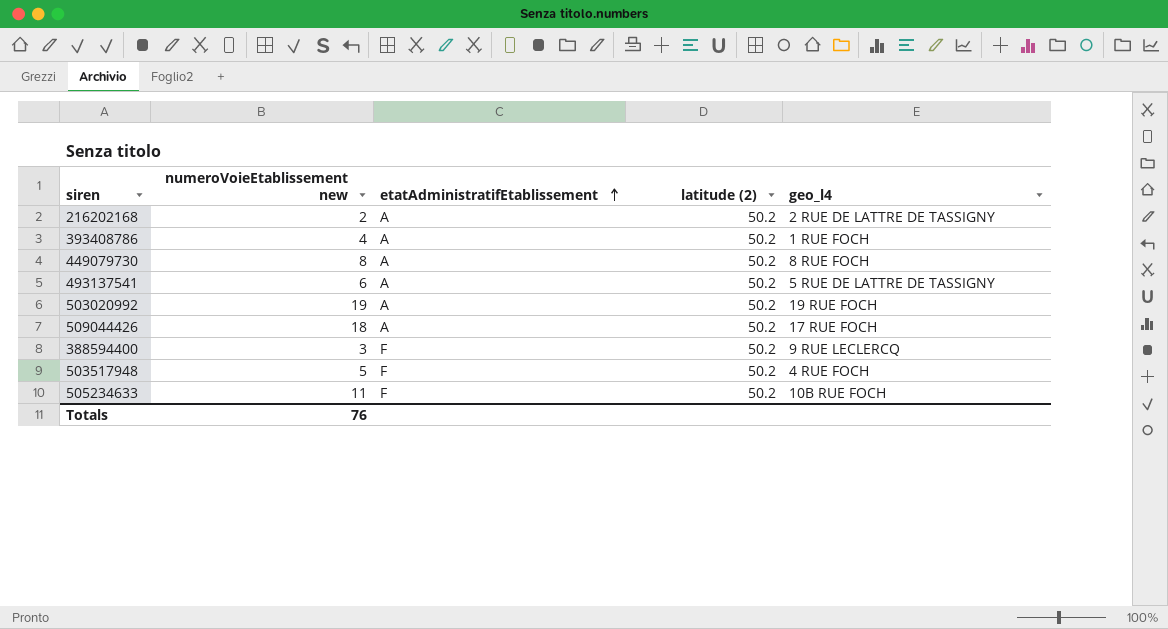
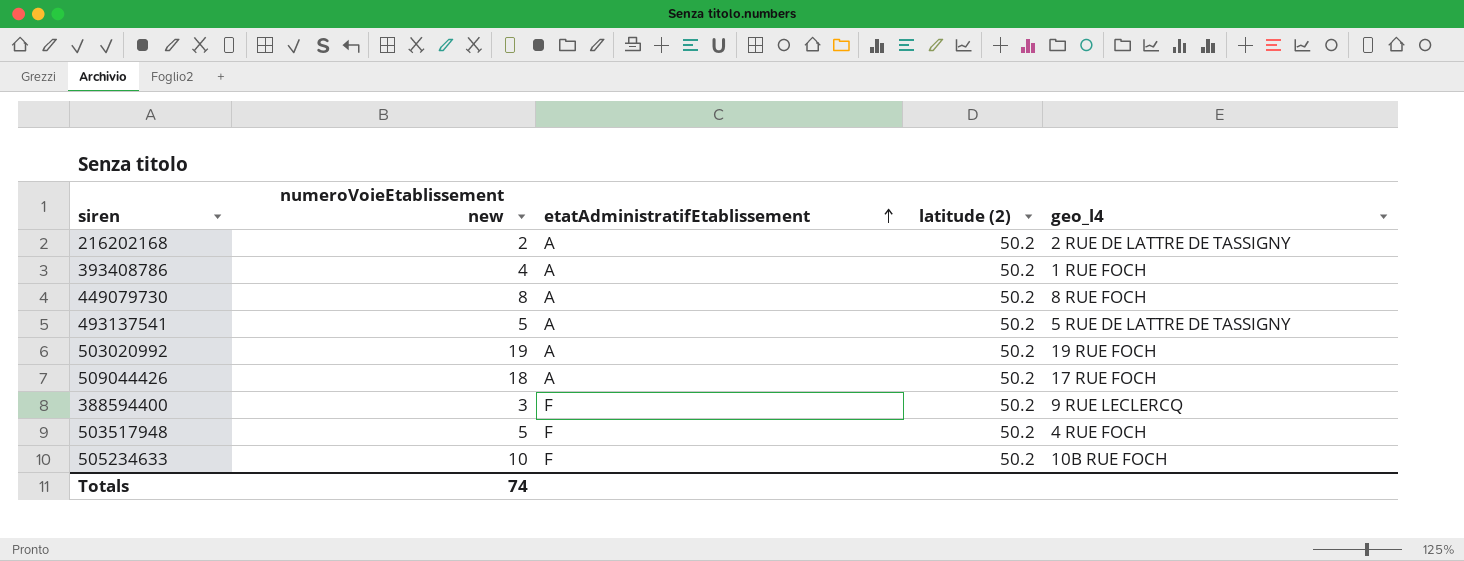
493137541 | numeroVoieEtablissement new: 6 -> 5
505234633 | numeroVoieEtablissement new: 11 -> 10
Totals | numeroVoieEtablissement new: 76 -> 74

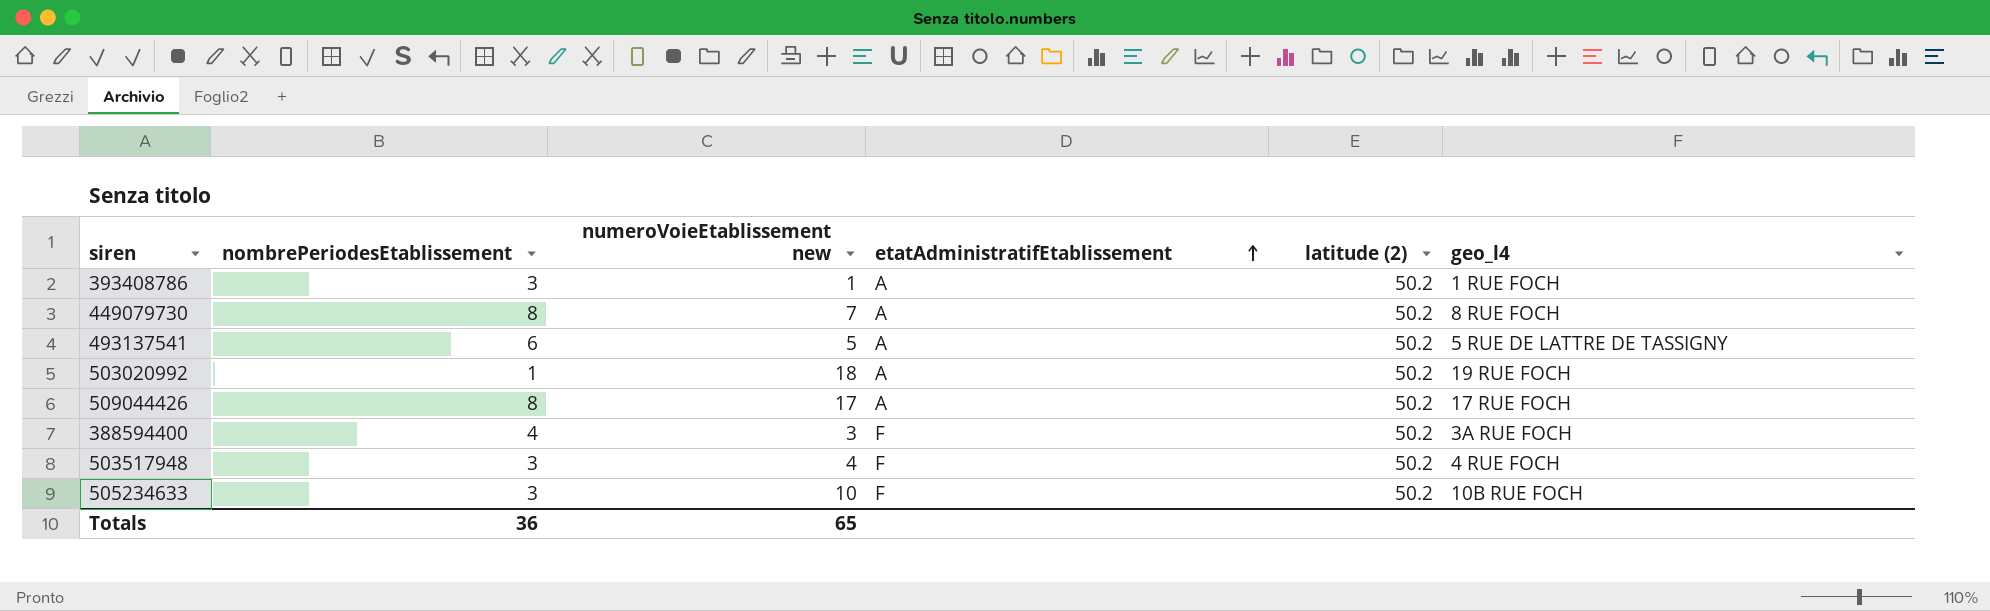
column nombrePeriodesEtablissement | position: none -> 2
row 216202168: 2 | A | 50.2 | 2 RUE DE LATTRE DE TASSIGNY -> none
393408786 | numeroVoieEtablissement new: 4 -> 1
449079730 | numeroVoieEtablissement new: 8 -> 7
503020992 | numeroVoieEtablissement new: 19 -> 18
509044426 | numeroVoieEtablissement new: 18 -> 17
388594400 | geo_l4: 9 RUE LECLERCQ -> 3A RUE FOCH
503517948 | numeroVoieEtablissement new: 5 -> 4
Totals | numeroVoieEtablissement new: 74 -> 65

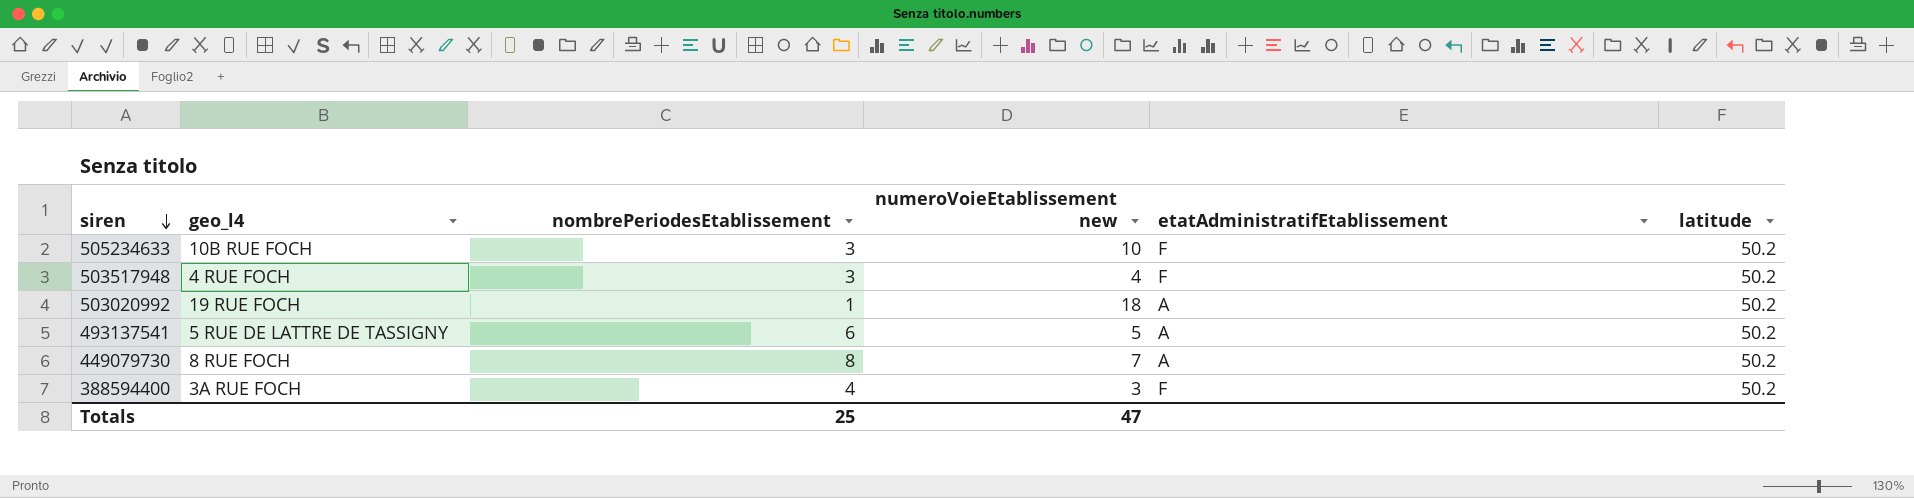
row order: etatAdministratifEtablissement ascending -> siren descending
column geo_l4 | position: 6 -> 2
column name: latitude (2) -> latitude
row 393408786: 3 | 1 | A | 50.2 | 1 RUE FOCH -> none
row 509044426: 8 | 17 | A | 50.2 | 17 RUE FOCH -> none
Totals | nombrePeriodesEtablissement: 36 -> 25
Totals | numeroVoieEtablissement new: 65 -> 47

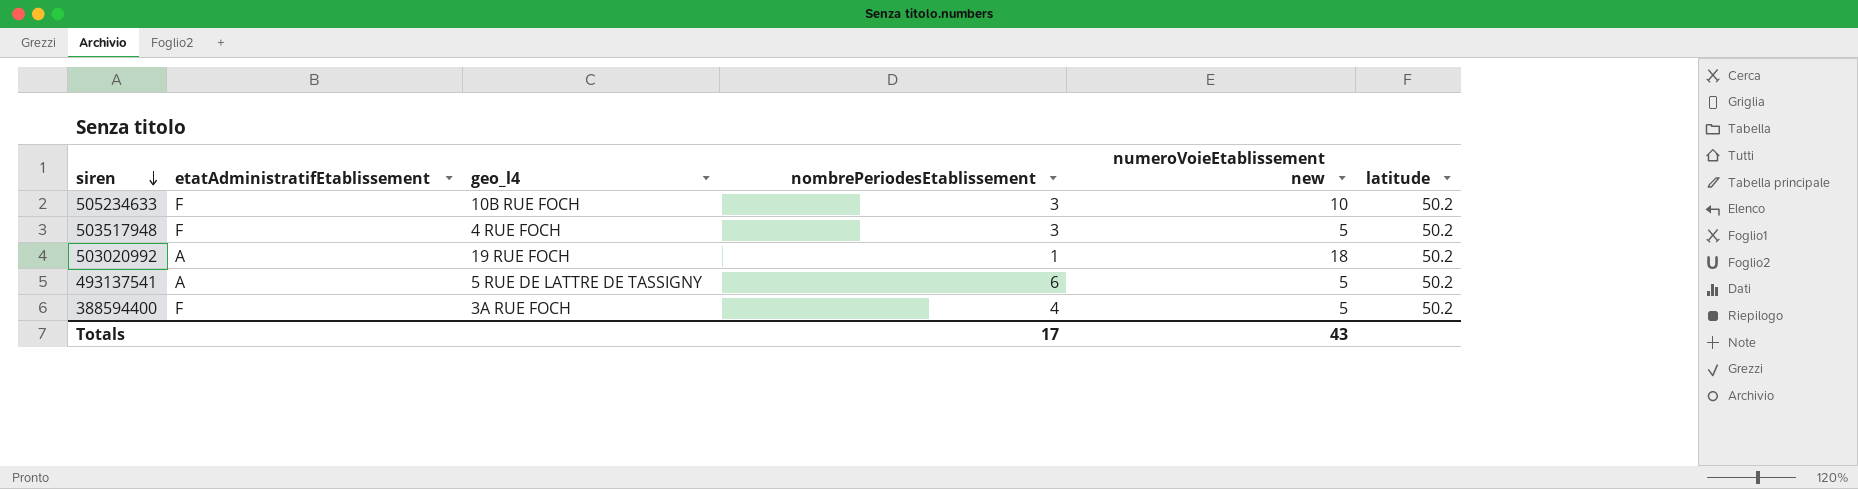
column etatAdministratifEtablissement | position: 5 -> 2
row 449079730: 8 RUE FOCH | 8 | 7 | A | 50.2 -> none
503517948 | numeroVoieEtablissement new: 4 -> 5
388594400 | numeroVoieEtablissement new: 3 -> 5
Totals | nombrePeriodesEtablissement: 25 -> 17
Totals | numeroVoieEtablissement new: 47 -> 43

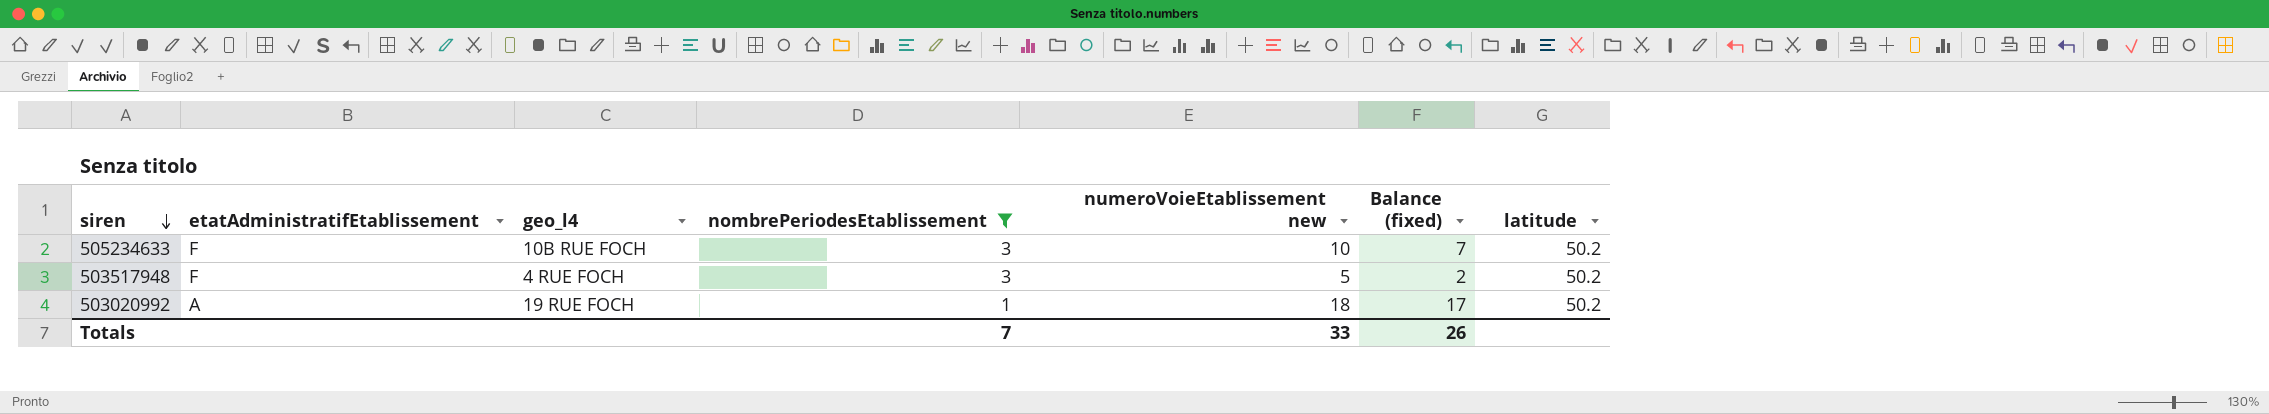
filter: none -> nombrePeriodesEtablissement <= 3
column Balance (fixed) | formula: none -> [numeroVoieEtablissement new] - [nombrePeriodesEtablissement]
Totals | nombrePeriodesEtablissement: 17 -> 7
Totals | numeroVoieEtablissement new: 43 -> 33

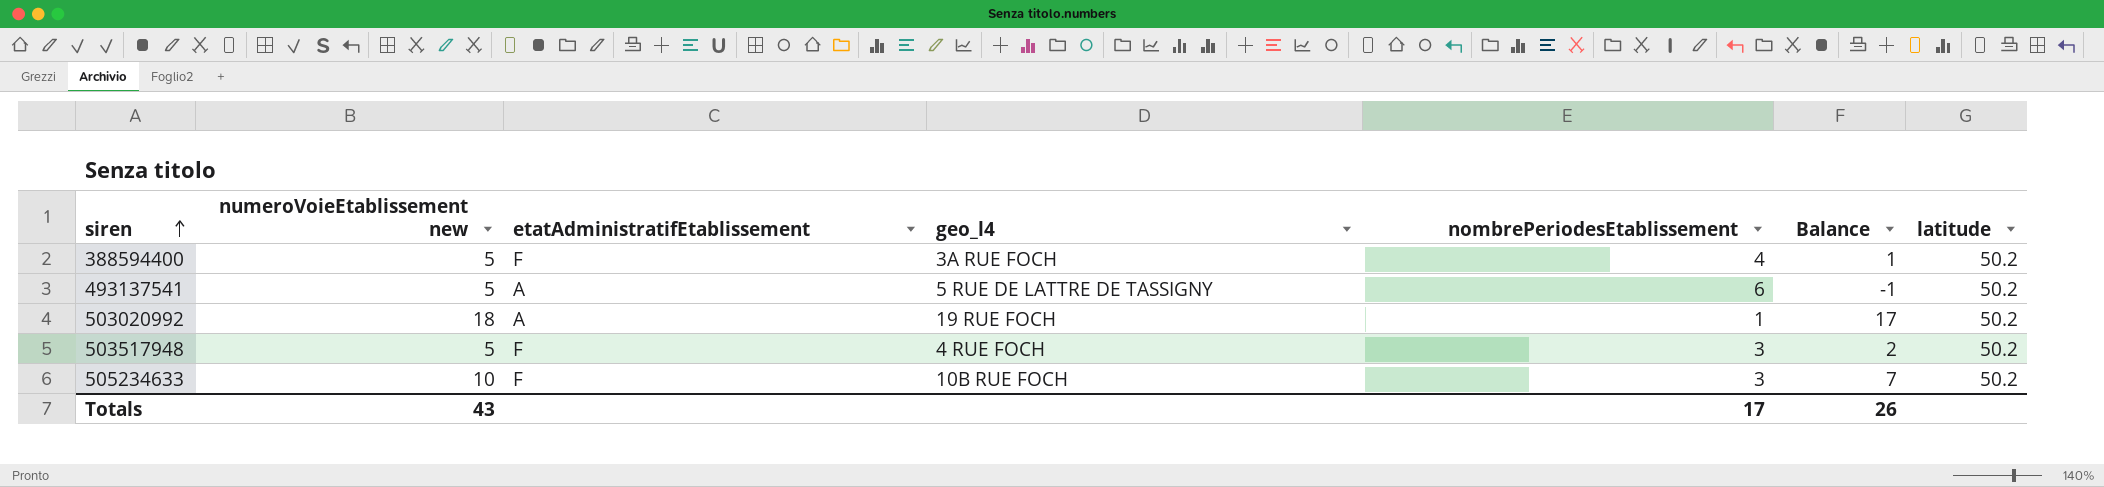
filter: nombrePeriodesEtablissement <= 3 -> none
row order: siren descending -> siren ascending
column numeroVoieEtablissement new | position: 5 -> 2
column name: Balance (fixed) -> Balance
Totals | numeroVoieEtablissement new: 33 -> 43
Totals | nombrePeriodesEtablissement: 7 -> 17

